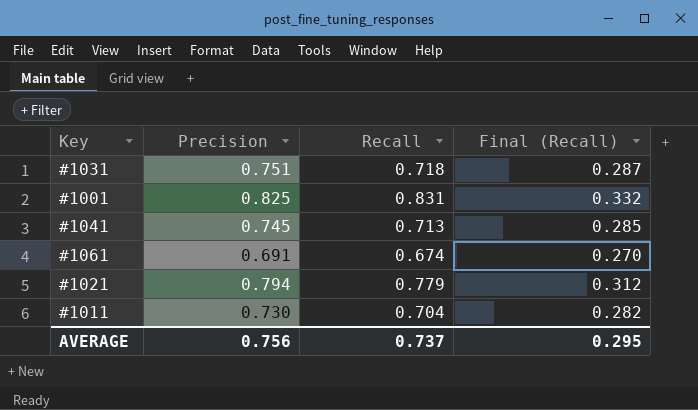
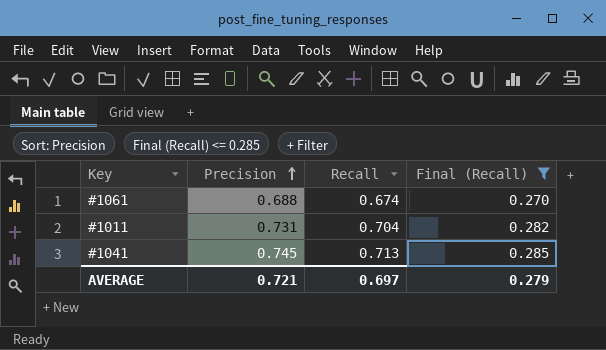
filter: none -> Final (Recall) <= 0.285
row order: none -> Precision ascending
#1061 | Precision: 0.691 -> 0.688
#1011 | Precision: 0.730 -> 0.731
AVERAGE | Precision: 0.756 -> 0.721
AVERAGE | Recall: 0.737 -> 0.697
AVERAGE | Final (Recall): 0.295 -> 0.279

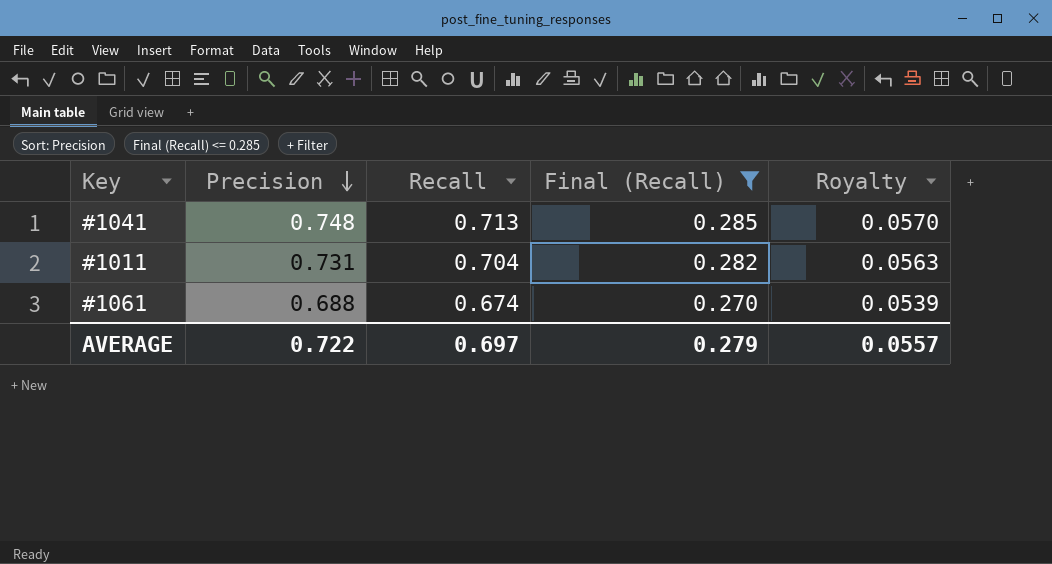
row order: Precision ascending -> Precision descending
column Royalty | formula: none -> [Recall] * 0.08
#1041 | Precision: 0.745 -> 0.748
AVERAGE | Precision: 0.721 -> 0.722

